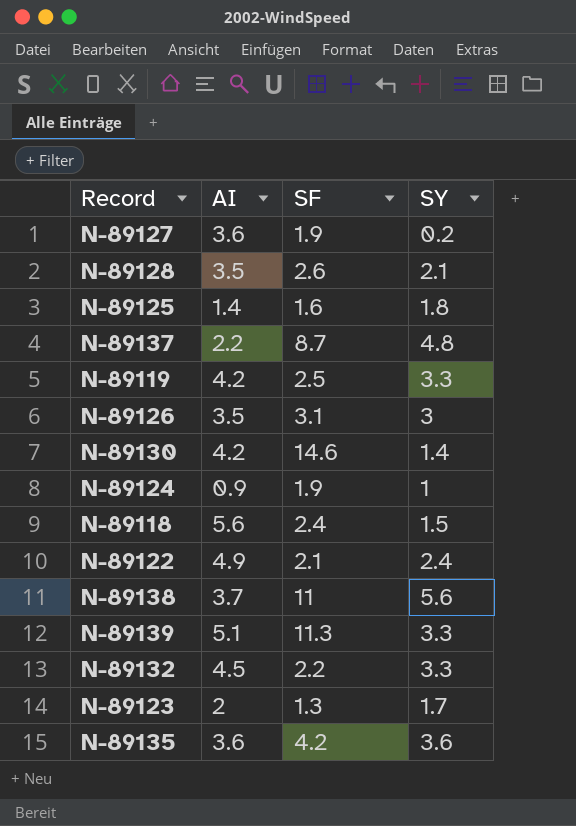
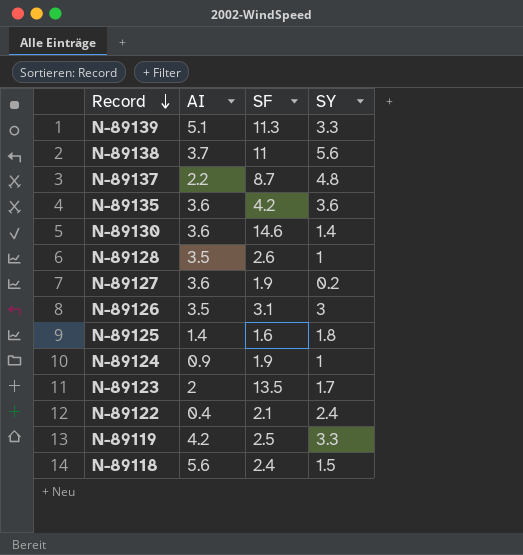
row order: none -> Record descending
row N-89132: 4.5 | 2.2 | 3.3 -> none
N-89130 | AI: 4.2 -> 3.6
N-89128 | SY: 2.1 -> 1
N-89123 | SF: 1.3 -> 13.5
N-89122 | AI: 4.9 -> 0.4

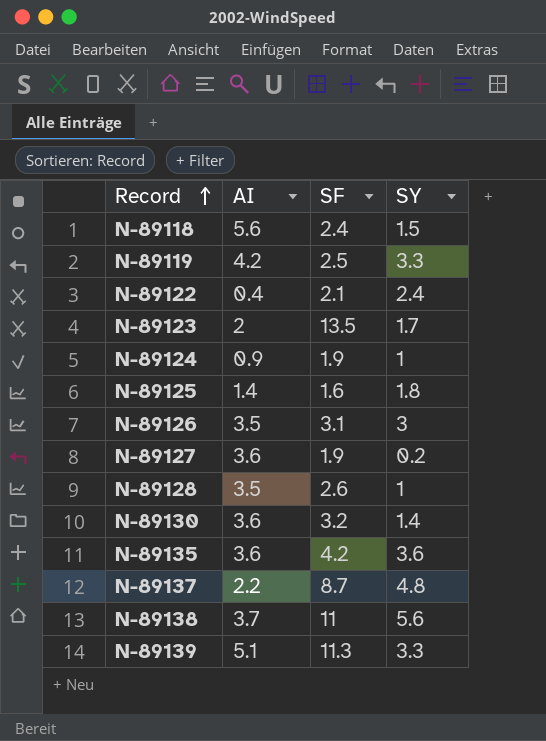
row order: Record descending -> Record ascending
N-89130 | SF: 14.6 -> 3.2

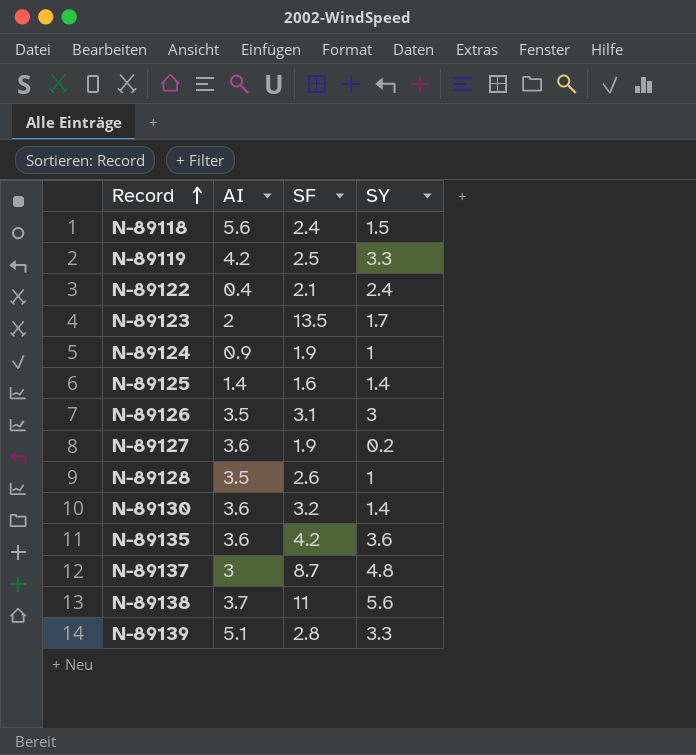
N-89125 | SY: 1.8 -> 1.4
N-89137 | AI: 2.2 -> 3
N-89139 | SF: 11.3 -> 2.8

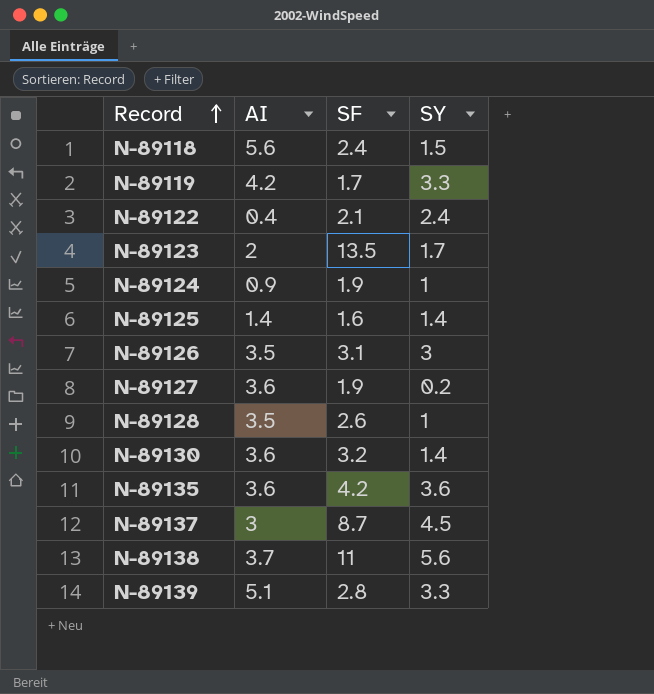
N-89119 | SF: 2.5 -> 1.7
N-89137 | SY: 4.8 -> 4.5

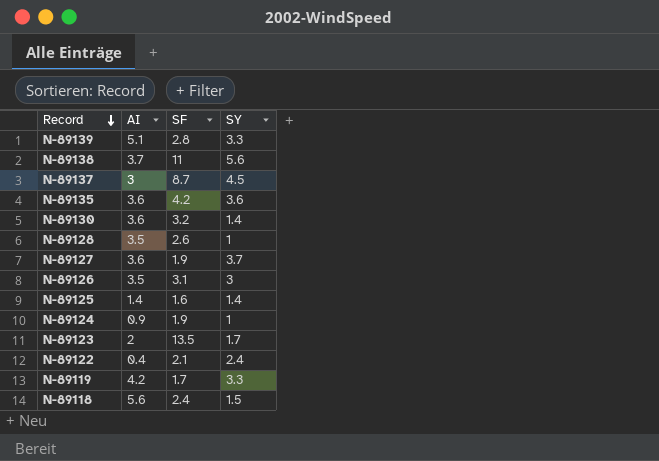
row order: Record ascending -> Record descending
N-89127 | SY: 0.2 -> 3.7

